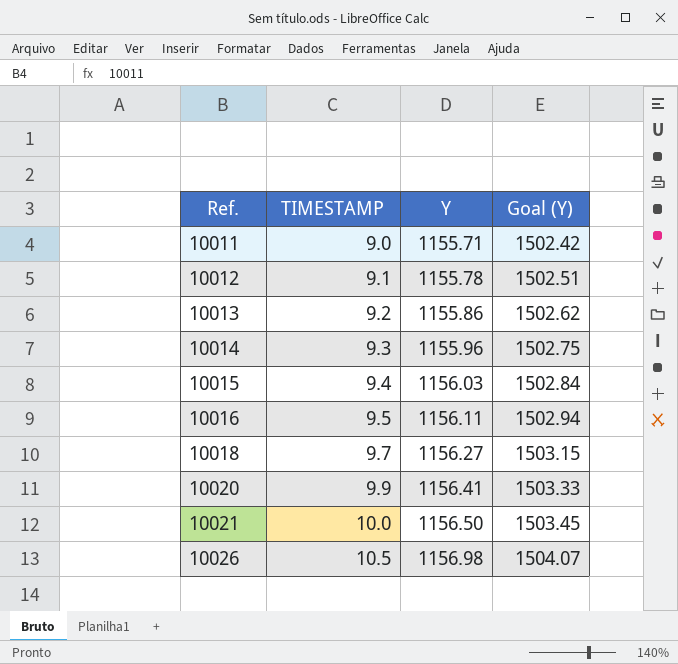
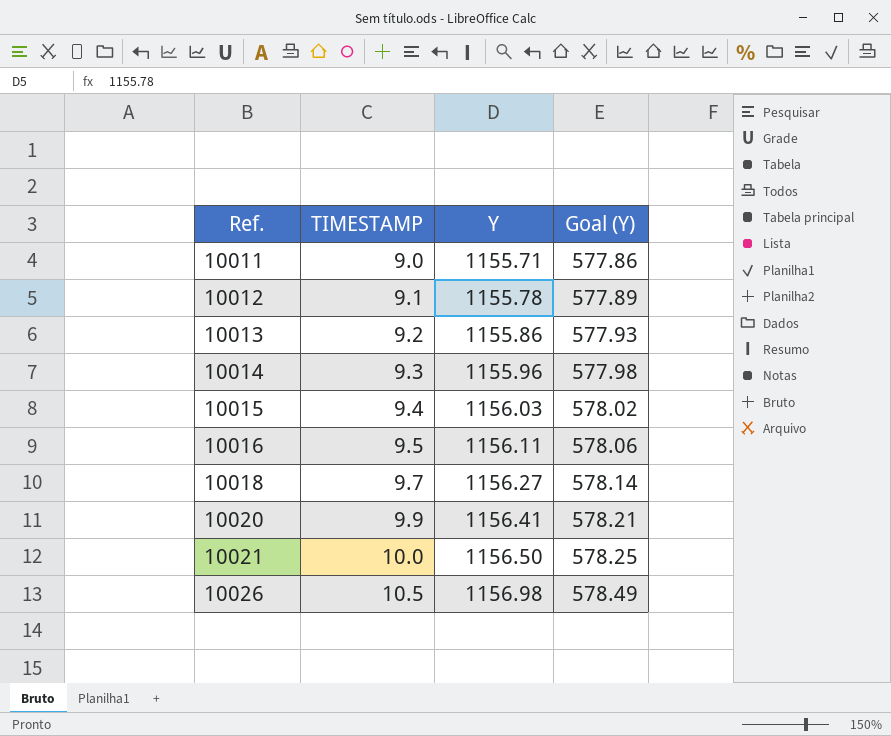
column Goal (Y) | formula: [Y] * 1.3 -> [Y] * 0.5

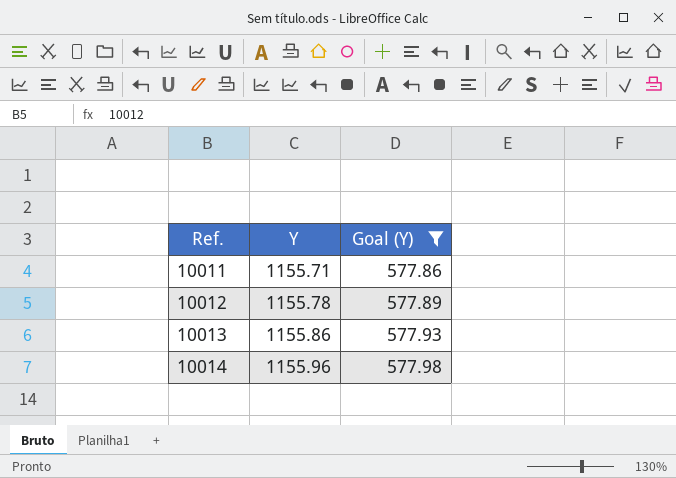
filter: none -> Goal (Y) <= 577.98
column TIMESTAMP | position: 2 -> none

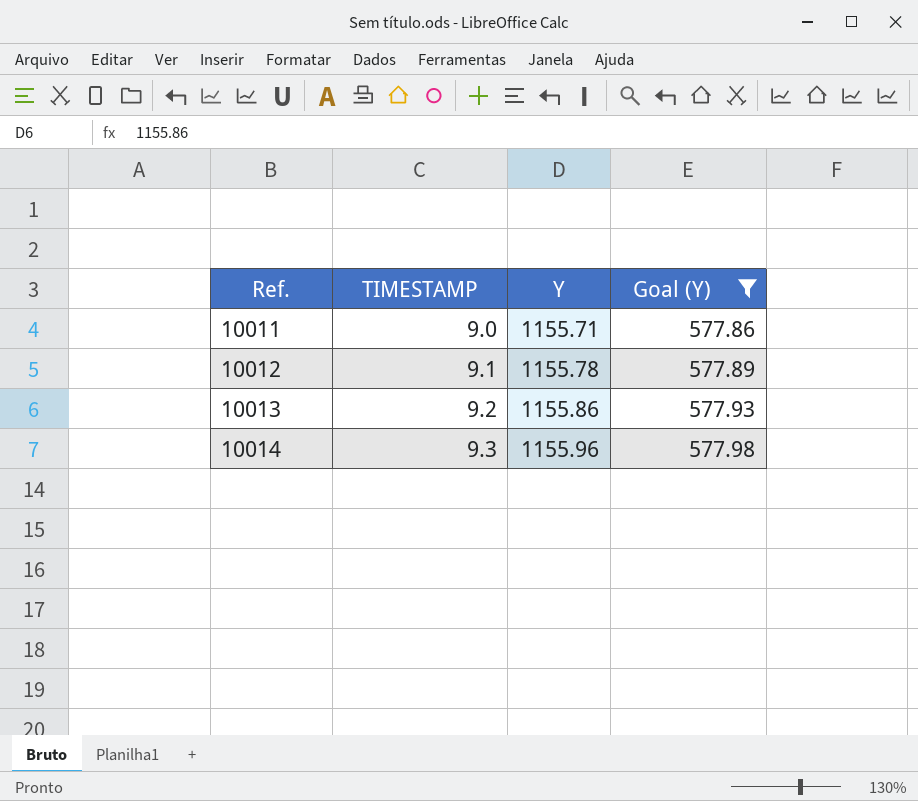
column TIMESTAMP | position: none -> 2

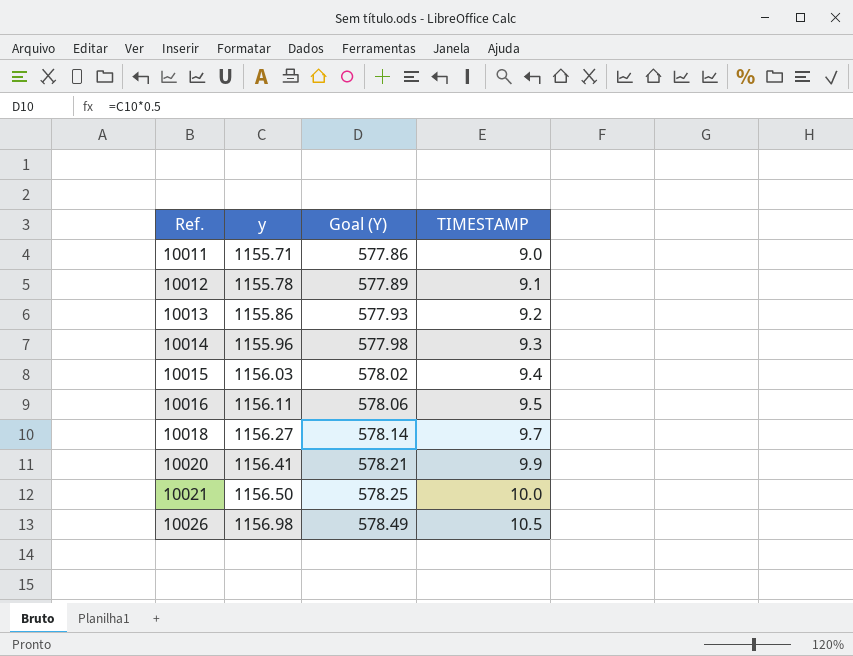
filter: Goal (Y) <= 577.98 -> none
column name: Y -> y
column TIMESTAMP | position: 2 -> 4

